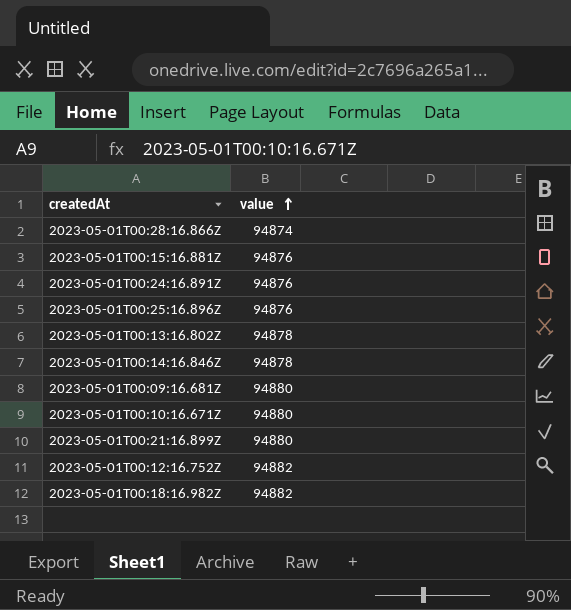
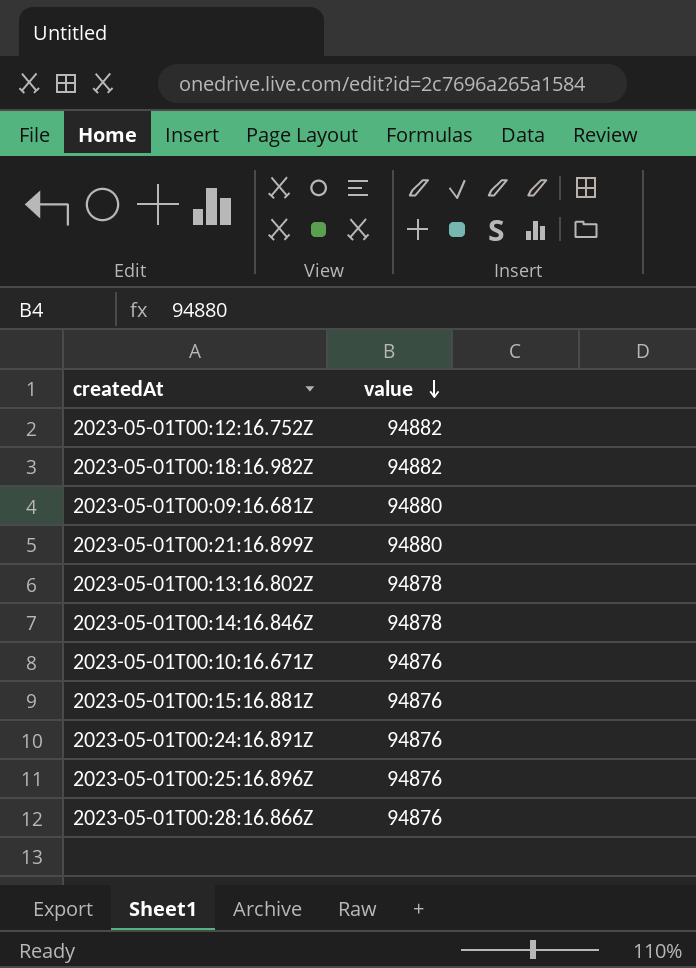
row order: value ascending -> value descending
2023-05-01T00:10:16.671Z | value: 94880 -> 94876
2023-05-01T00:28:16.866Z | value: 94874 -> 94876

